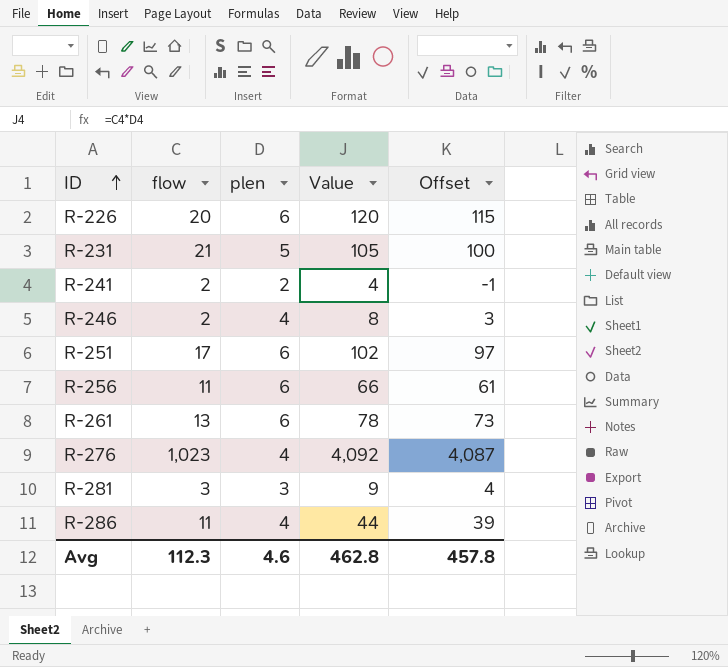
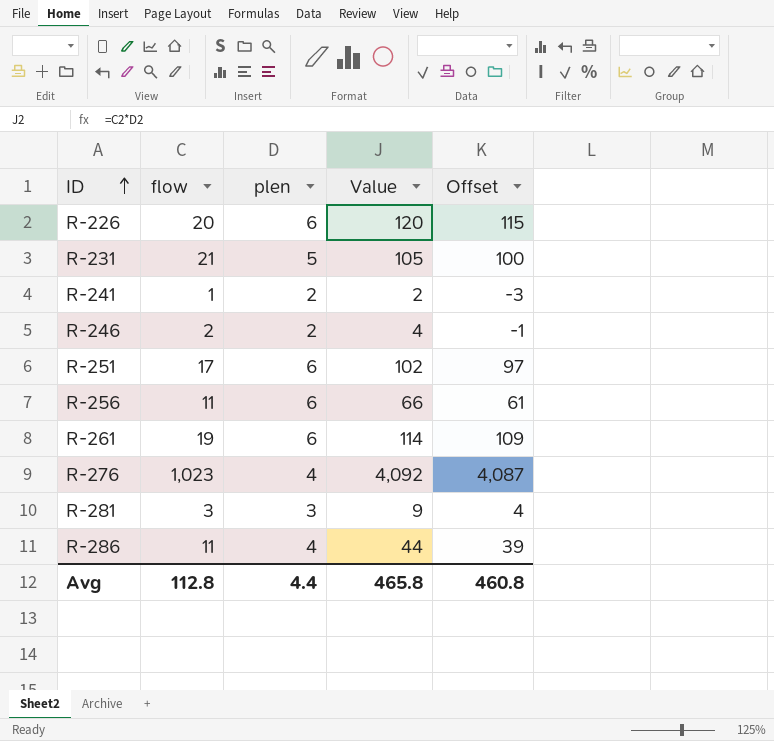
R-241 | flow: 2 -> 1
R-241 | Value: 4 -> 2
R-241 | Offset: -1 -> -3
R-246 | plen: 4 -> 2
R-246 | Value: 8 -> 4
R-246 | Offset: 3 -> -1
R-261 | flow: 13 -> 19
R-261 | Value: 78 -> 114
R-261 | Offset: 73 -> 109
Avg | flow: 112.3 -> 112.8
Avg | plen: 4.6 -> 4.4
Avg | Value: 462.8 -> 465.8
Avg | Offset: 457.8 -> 460.8

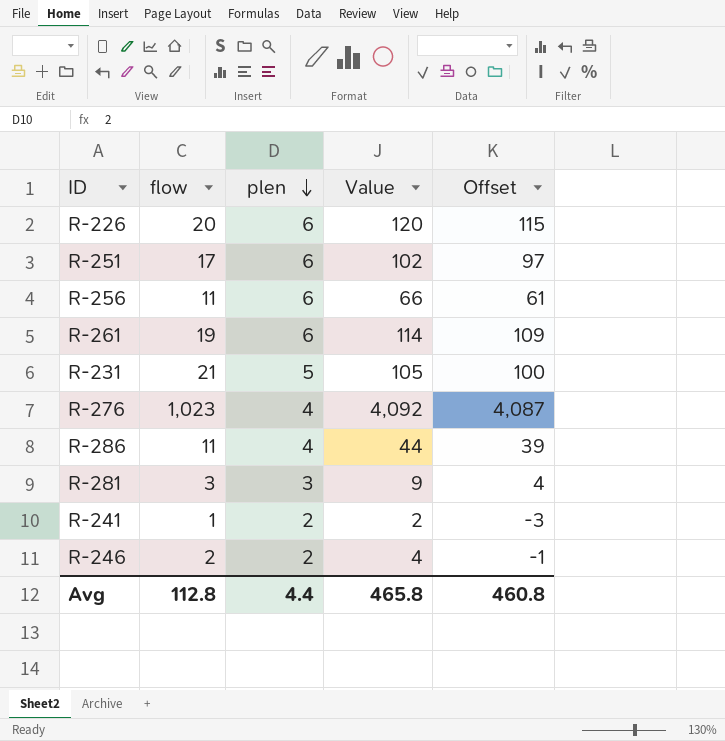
row order: ID ascending -> plen descending

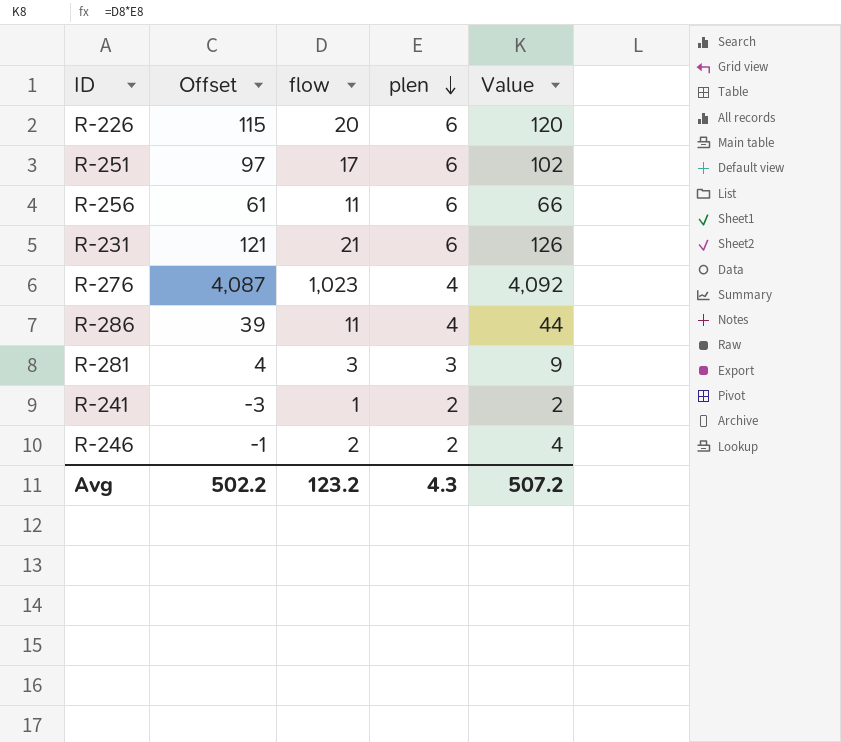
column Offset | position: 5 -> 2
row R-261: 19 | 6 | 114 | 109 -> none
R-231 | Offset: 100 -> 121
R-231 | plen: 5 -> 6
R-231 | Value: 105 -> 126
Avg | Offset: 460.8 -> 502.2
Avg | flow: 112.8 -> 123.2
Avg | plen: 4.4 -> 4.3
Avg | Value: 465.8 -> 507.2

